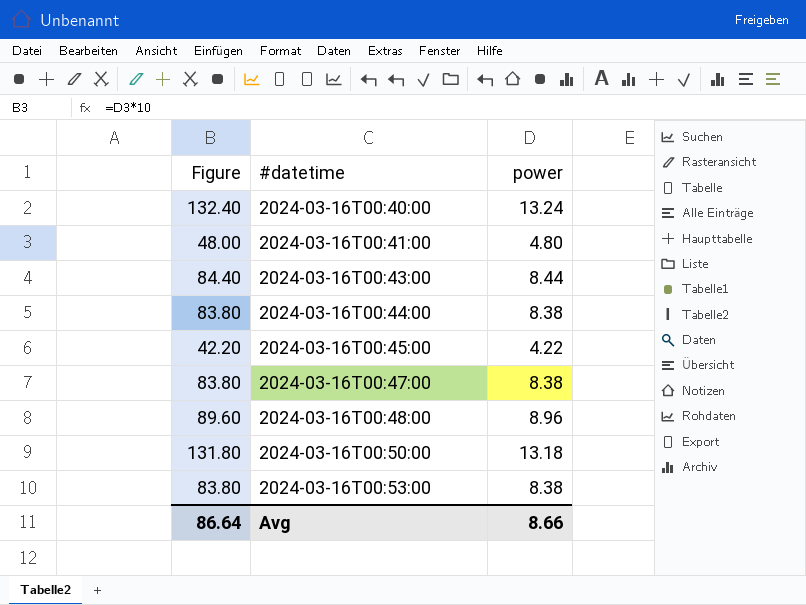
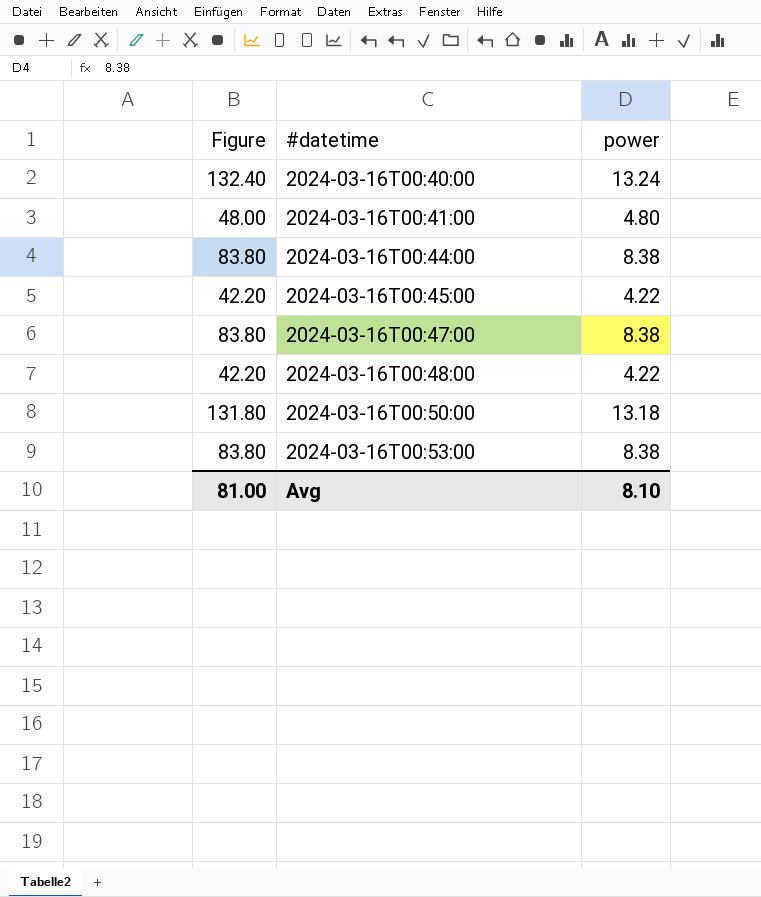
row 2024-03-16T00:43:00: 84.40 | 8.44 -> none
2024-03-16T00:48:00 | Figure: 89.60 -> 42.20
2024-03-16T00:48:00 | power: 8.96 -> 4.22
Avg | Figure: 86.64 -> 81.00
Avg | power: 8.66 -> 8.10

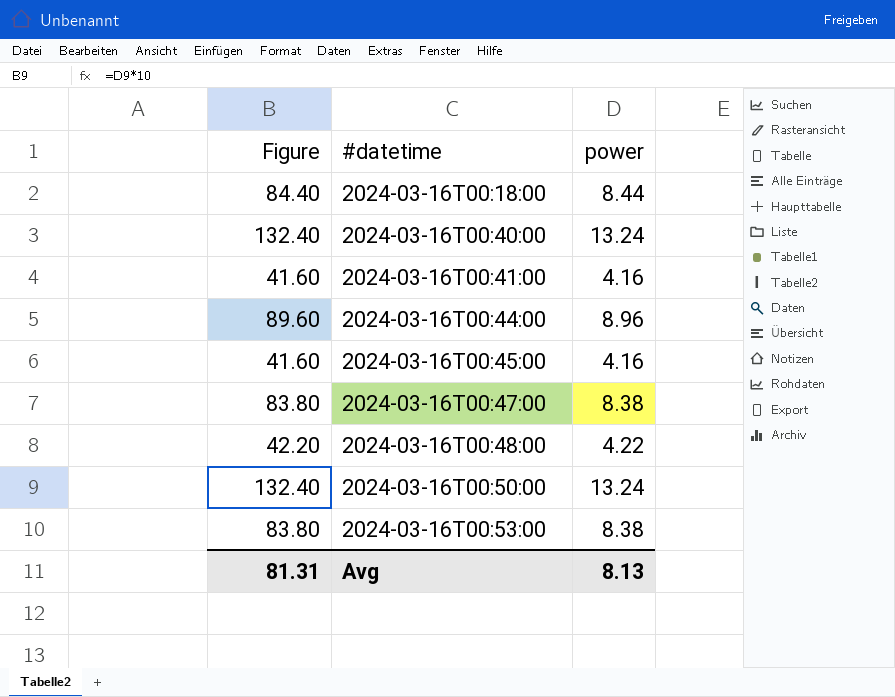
row 2024-03-16T00:18:00: none -> 84.40 | 8.44
2024-03-16T00:41:00 | Figure: 48.00 -> 41.60
2024-03-16T00:41:00 | power: 4.80 -> 4.16
2024-03-16T00:44:00 | Figure: 83.80 -> 89.60
2024-03-16T00:44:00 | power: 8.38 -> 8.96
2024-03-16T00:45:00 | Figure: 42.20 -> 41.60
2024-03-16T00:45:00 | power: 4.22 -> 4.16
2024-03-16T00:50:00 | Figure: 131.80 -> 132.40
2024-03-16T00:50:00 | power: 13.18 -> 13.24
Avg | Figure: 81.00 -> 81.31
Avg | power: 8.10 -> 8.13

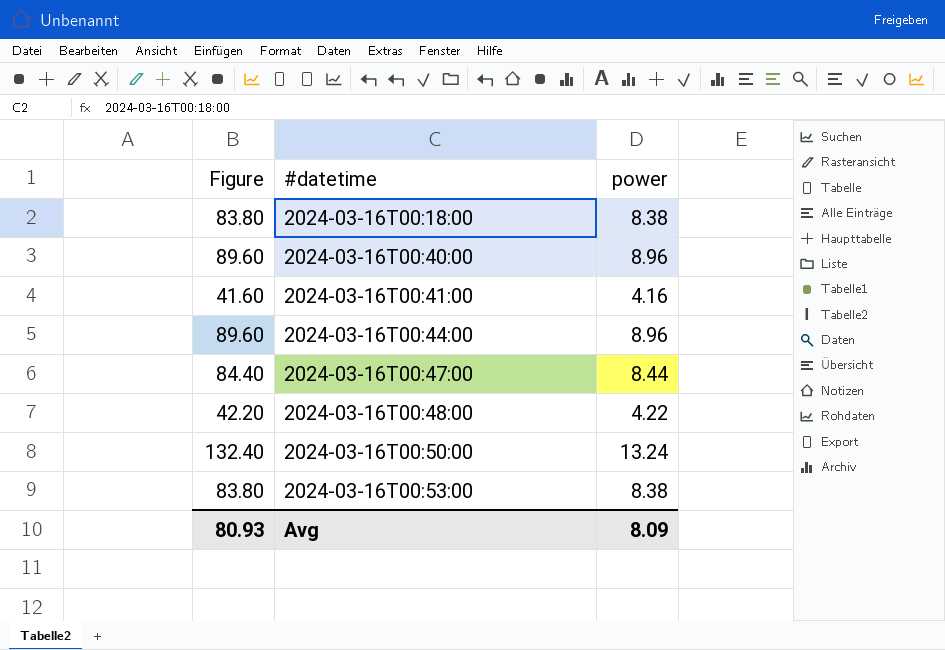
row 2024-03-16T00:45:00: 41.60 | 4.16 -> none
2024-03-16T00:18:00 | Figure: 84.40 -> 83.80
2024-03-16T00:18:00 | power: 8.44 -> 8.38
2024-03-16T00:40:00 | Figure: 132.40 -> 89.60
2024-03-16T00:40:00 | power: 13.24 -> 8.96
2024-03-16T00:47:00 | Figure: 83.80 -> 84.40
2024-03-16T00:47:00 | power: 8.38 -> 8.44
Avg | Figure: 81.31 -> 80.93
Avg | power: 8.13 -> 8.09

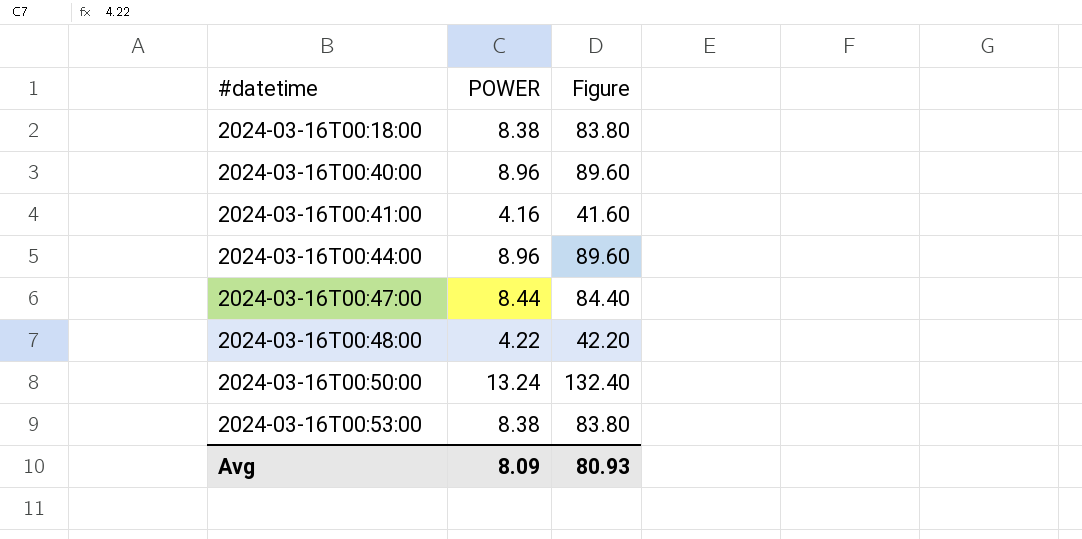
column name: power -> POWER
column Figure | position: 1 -> 3

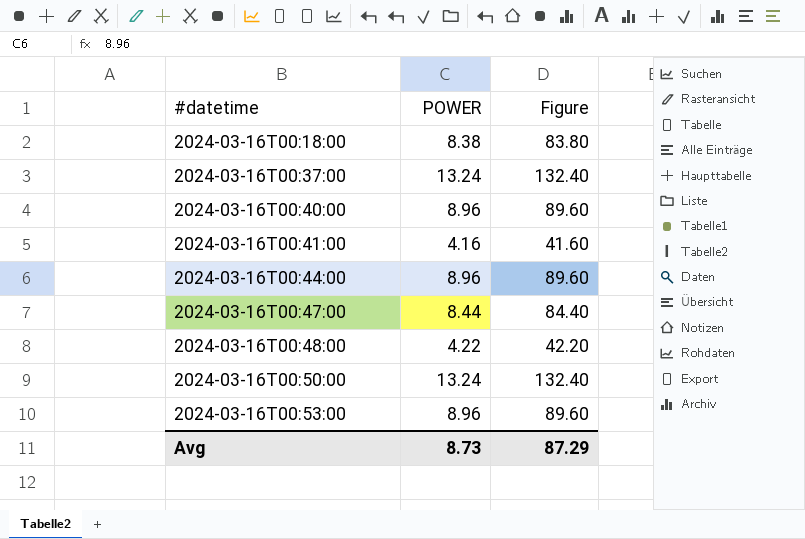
row 2024-03-16T00:37:00: none -> 13.24 | 132.40
2024-03-16T00:53:00 | POWER: 8.38 -> 8.96
2024-03-16T00:53:00 | Figure: 83.80 -> 89.60
Avg | POWER: 8.09 -> 8.73
Avg | Figure: 80.93 -> 87.29

